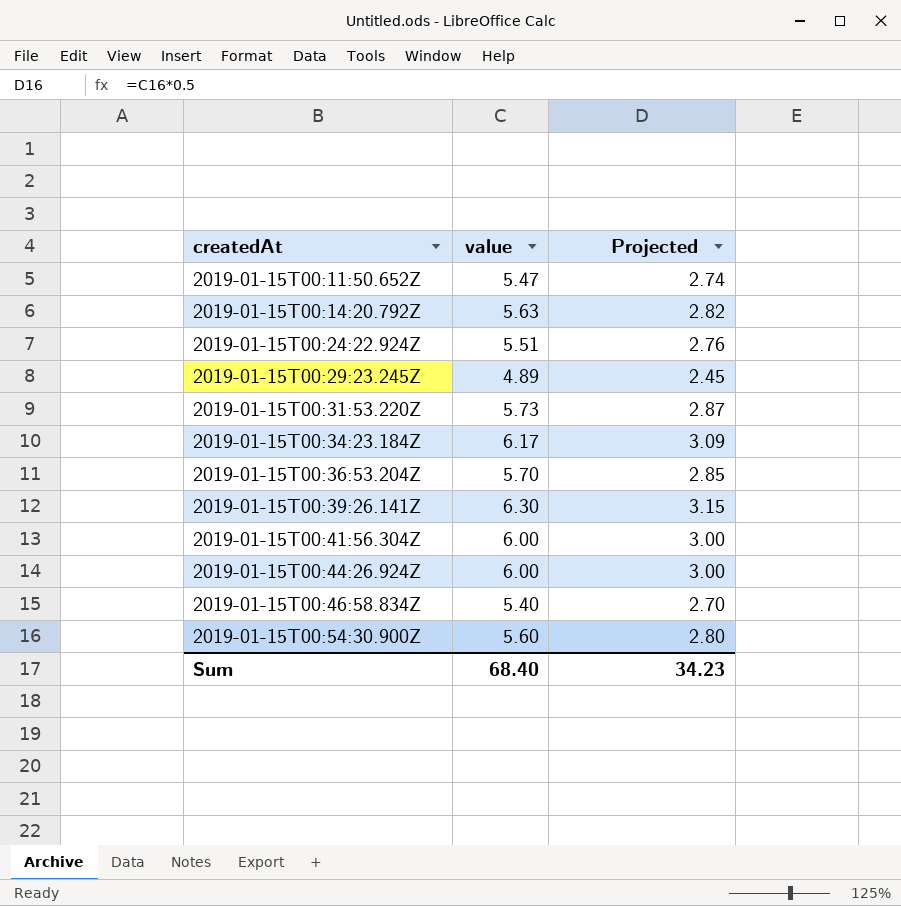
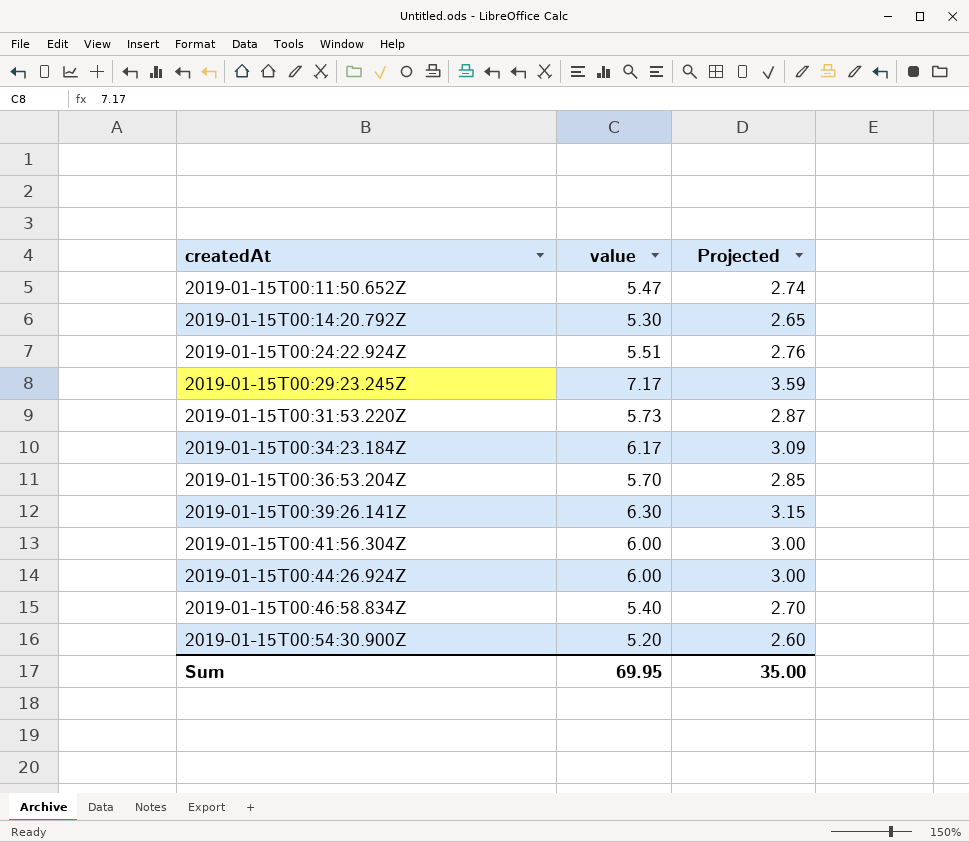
2019-01-15T00:14:20.792Z | value: 5.63 -> 5.30
2019-01-15T00:14:20.792Z | Projected: 2.82 -> 2.65
2019-01-15T00:29:23.245Z | value: 4.89 -> 7.17
2019-01-15T00:29:23.245Z | Projected: 2.45 -> 3.59
2019-01-15T00:54:30.900Z | value: 5.60 -> 5.20
2019-01-15T00:54:30.900Z | Projected: 2.80 -> 2.60
Sum | value: 68.40 -> 69.95
Sum | Projected: 34.23 -> 35.00

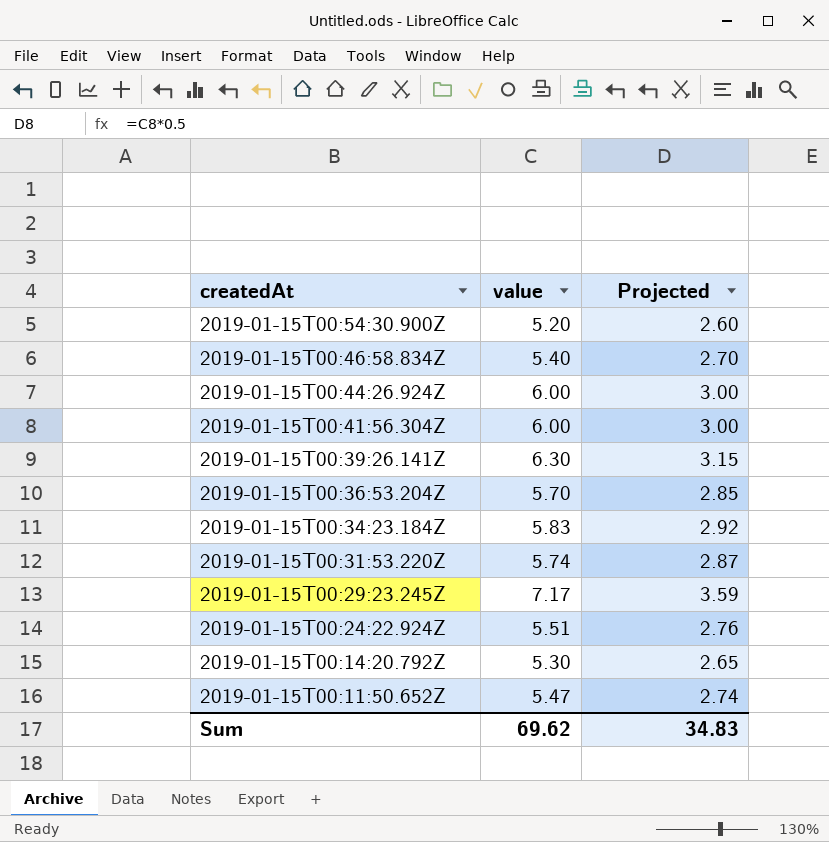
row order: createdAt ascending -> createdAt descending
2019-01-15T00:34:23.184Z | value: 6.17 -> 5.83
2019-01-15T00:34:23.184Z | Projected: 3.09 -> 2.92
2019-01-15T00:31:53.220Z | value: 5.73 -> 5.74
Sum | value: 69.95 -> 69.62
Sum | Projected: 35.00 -> 34.83

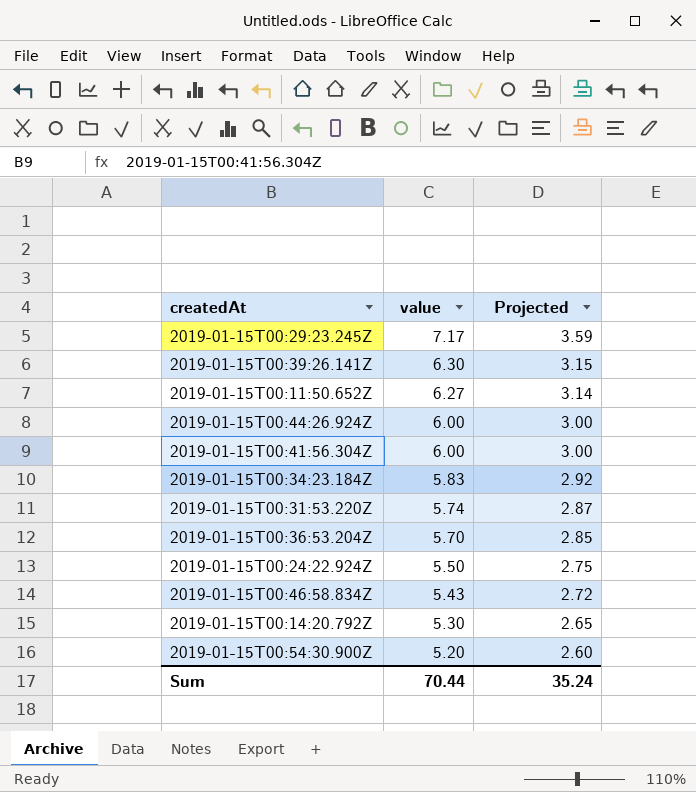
row order: createdAt descending -> value descending
2019-01-15T00:11:50.652Z | value: 5.47 -> 6.27
2019-01-15T00:11:50.652Z | Projected: 2.74 -> 3.14
2019-01-15T00:24:22.924Z | value: 5.51 -> 5.50
2019-01-15T00:24:22.924Z | Projected: 2.76 -> 2.75
2019-01-15T00:46:58.834Z | value: 5.40 -> 5.43
2019-01-15T00:46:58.834Z | Projected: 2.70 -> 2.72
Sum | value: 69.62 -> 70.44
Sum | Projected: 34.83 -> 35.24

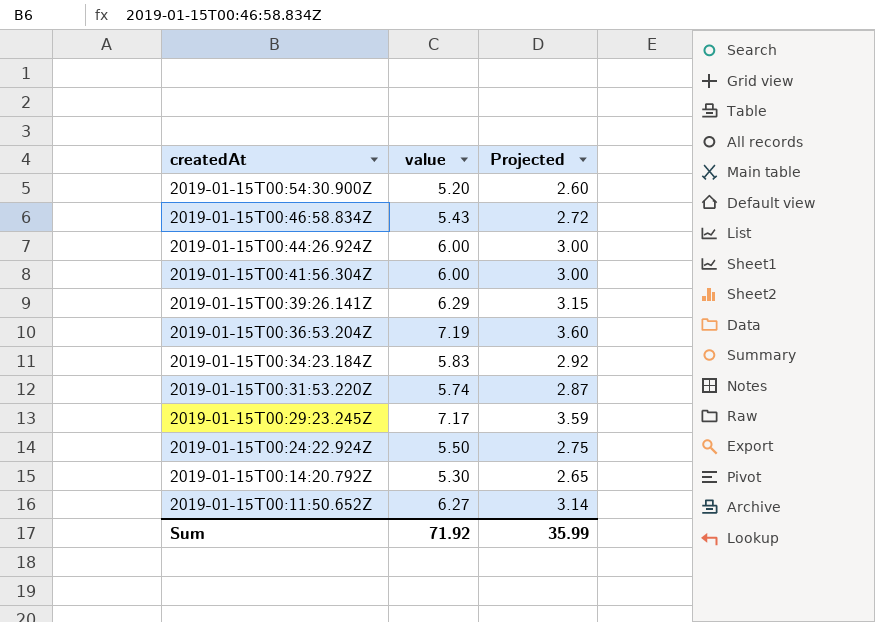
row order: value descending -> createdAt descending
2019-01-15T00:39:26.141Z | value: 6.30 -> 6.29
2019-01-15T00:36:53.204Z | value: 5.70 -> 7.19
2019-01-15T00:36:53.204Z | Projected: 2.85 -> 3.60
Sum | value: 70.44 -> 71.92
Sum | Projected: 35.24 -> 35.99

